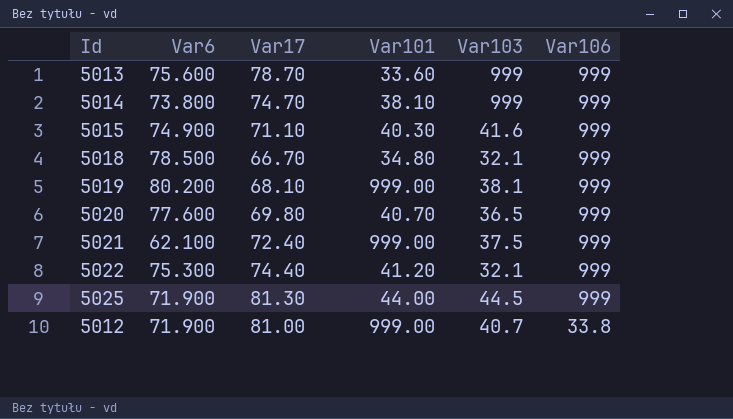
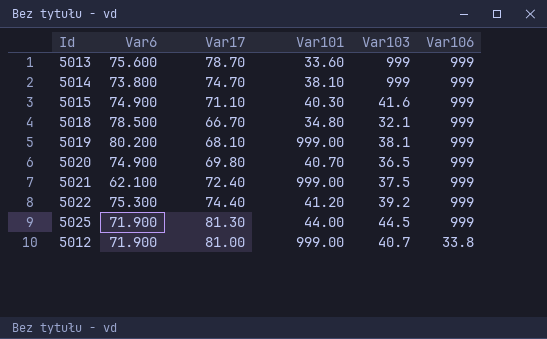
5020 | Var6: 77.600 -> 74.900
5022 | Var103: 32.1 -> 39.2

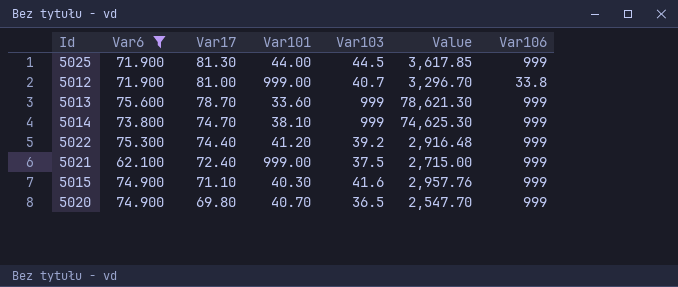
filter: none -> Var6 <= 75.600
row order: Var106 descending -> Var17 descending
column Value | formula: none -> [Var17] * [Var103]

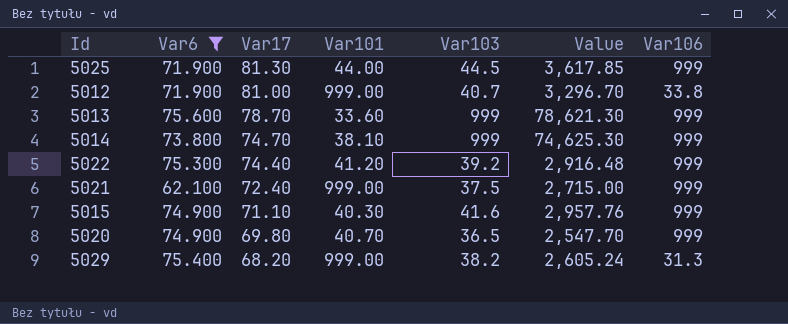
row 5029: none -> 75.400 | 68.20 | 999.00 | 38.2 | 2,605.24 | 31.3

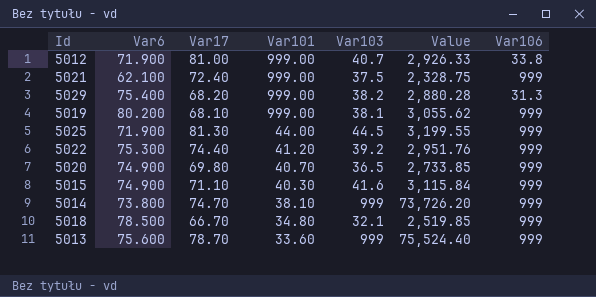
filter: Var6 <= 75.600 -> none
row order: Var17 descending -> Var101 descending
column Value | formula: [Var17] * [Var103] -> [Var6] * [Var103]

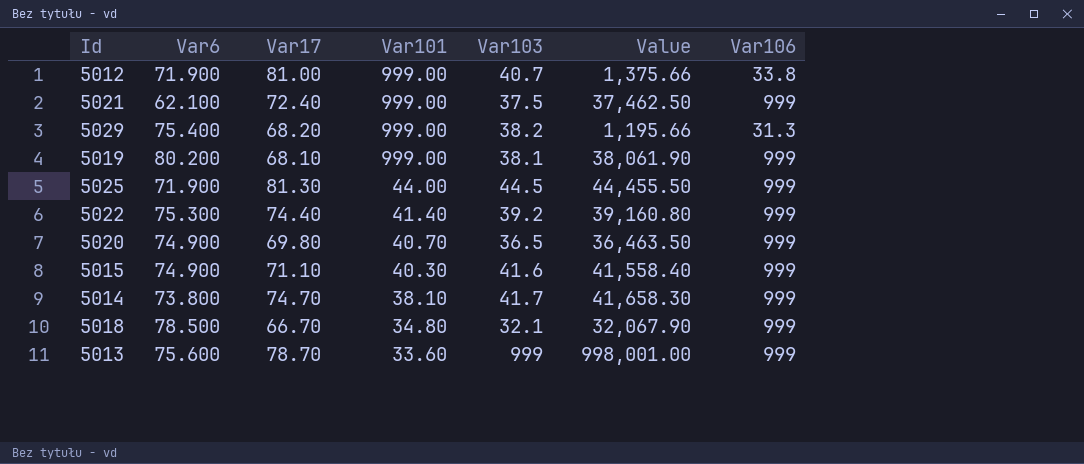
column Value | formula: [Var6] * [Var103] -> [Var103] * [Var106]
5022 | Var101: 41.20 -> 41.40
5014 | Var103: 999 -> 41.7

